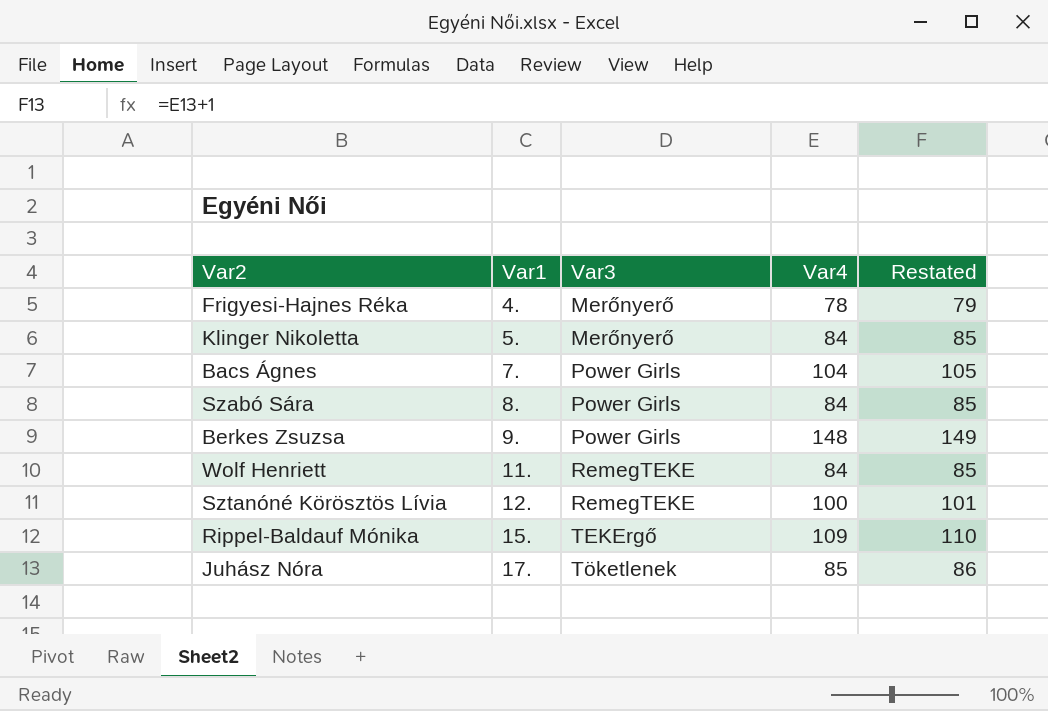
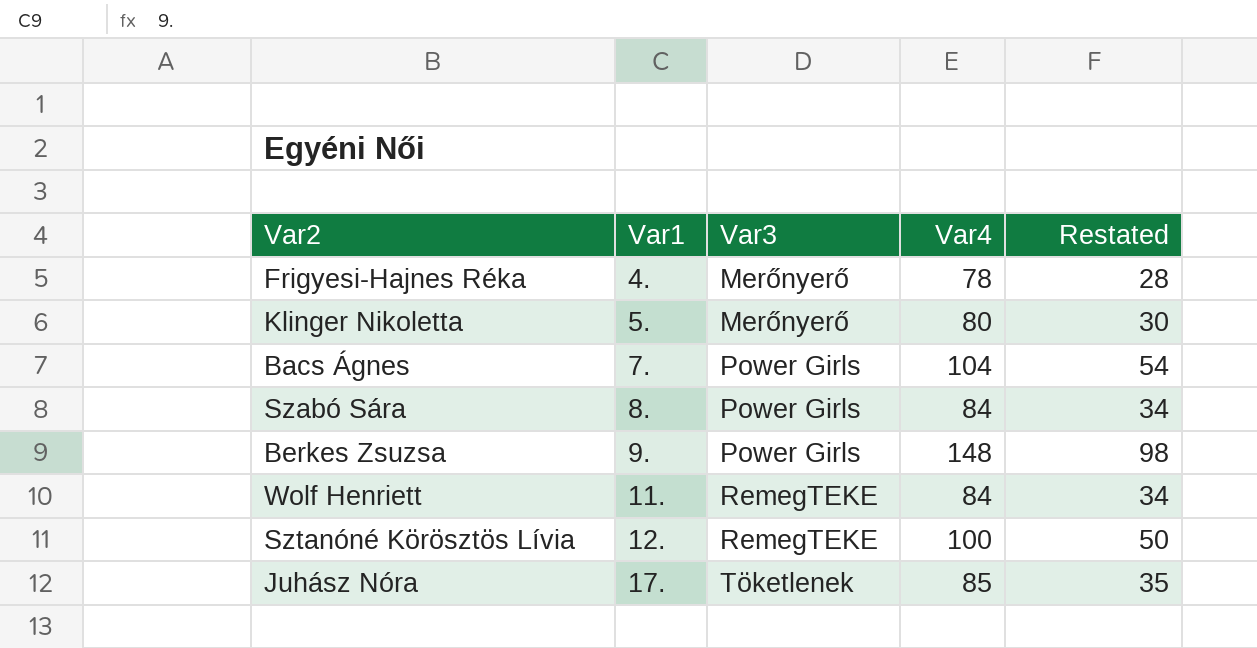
column Restated | formula: [Var4] + 1 -> [Var4] - 50
row Rippel-Baldauf Mónika: 15. | TEKErgő | 109 | 110 -> none
Klinger Nikoletta | Var4: 84 -> 80

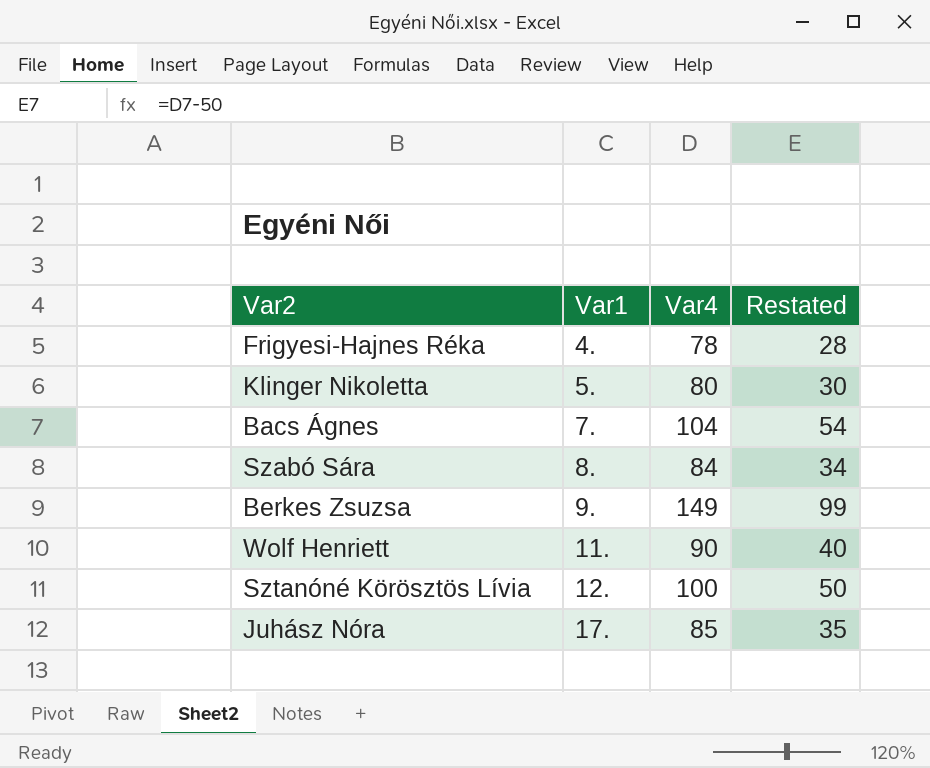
column Var3 | position: 3 -> none
Berkes Zsuzsa | Var4: 148 -> 149
Berkes Zsuzsa | Restated: 98 -> 99
Wolf Henriett | Var4: 84 -> 90
Wolf Henriett | Restated: 34 -> 40

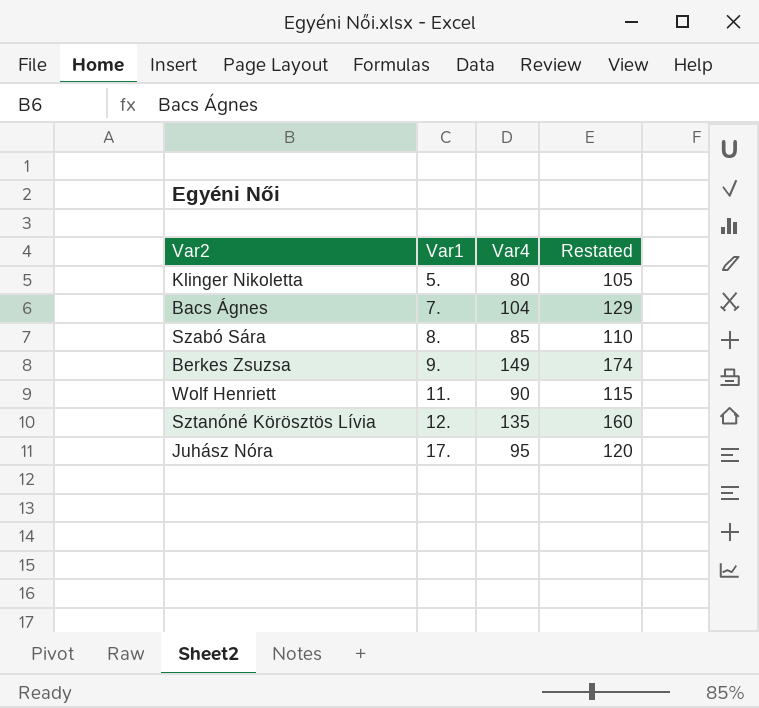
column Restated | formula: [Var4] - 50 -> [Var4] + 25
row Frigyesi-Hajnes Réka: 4. | 78 | 28 -> none
Szabó Sára | Var4: 84 -> 85
Sztanóné Körösztös Lívia | Var4: 100 -> 135
Juhász Nóra | Var4: 85 -> 95

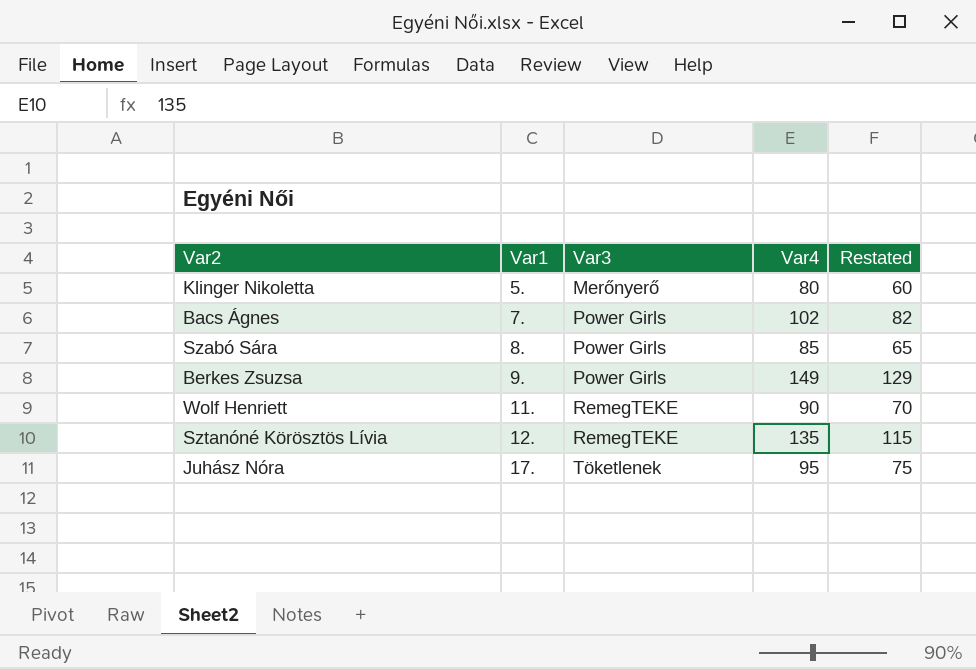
column Var3 | position: none -> 3
column Restated | formula: [Var4] + 25 -> [Var4] - 20
Bacs Ágnes | Var4: 104 -> 102

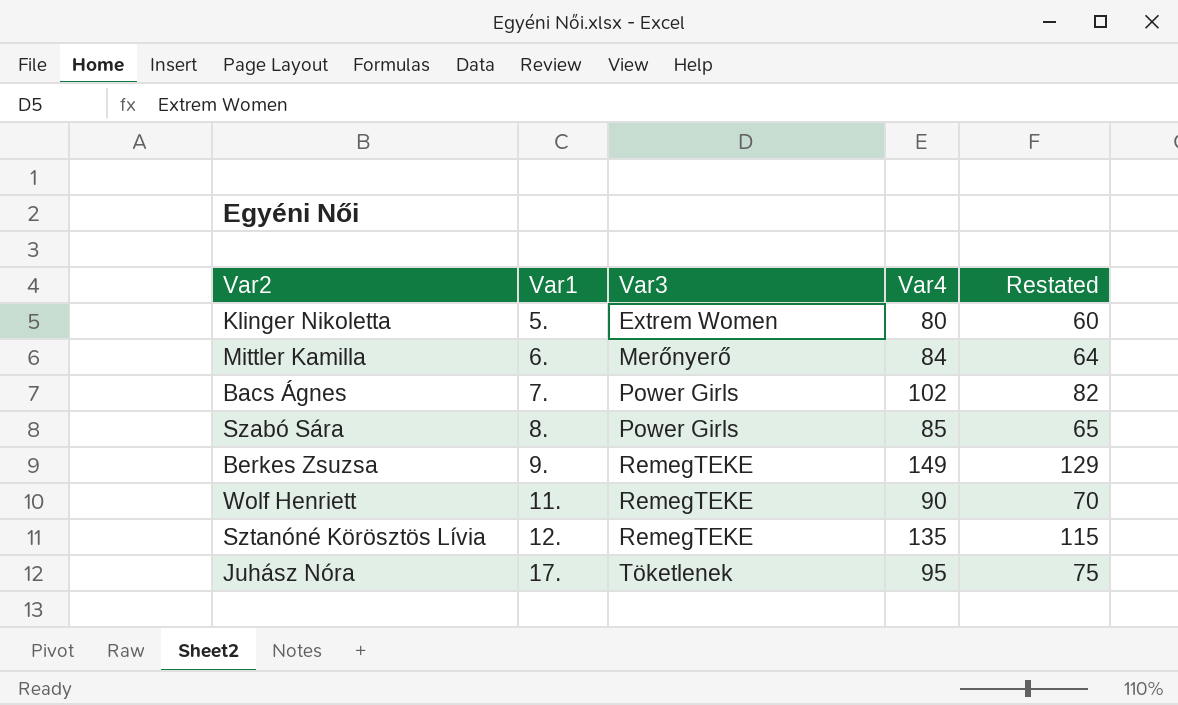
Klinger Nikoletta | Var3: Merőnyerő -> Extrem Women
row Mittler Kamilla: none -> 6. | Merőnyerő | 84 | 64
Berkes Zsuzsa | Var3: Power Girls -> RemegTEKE

